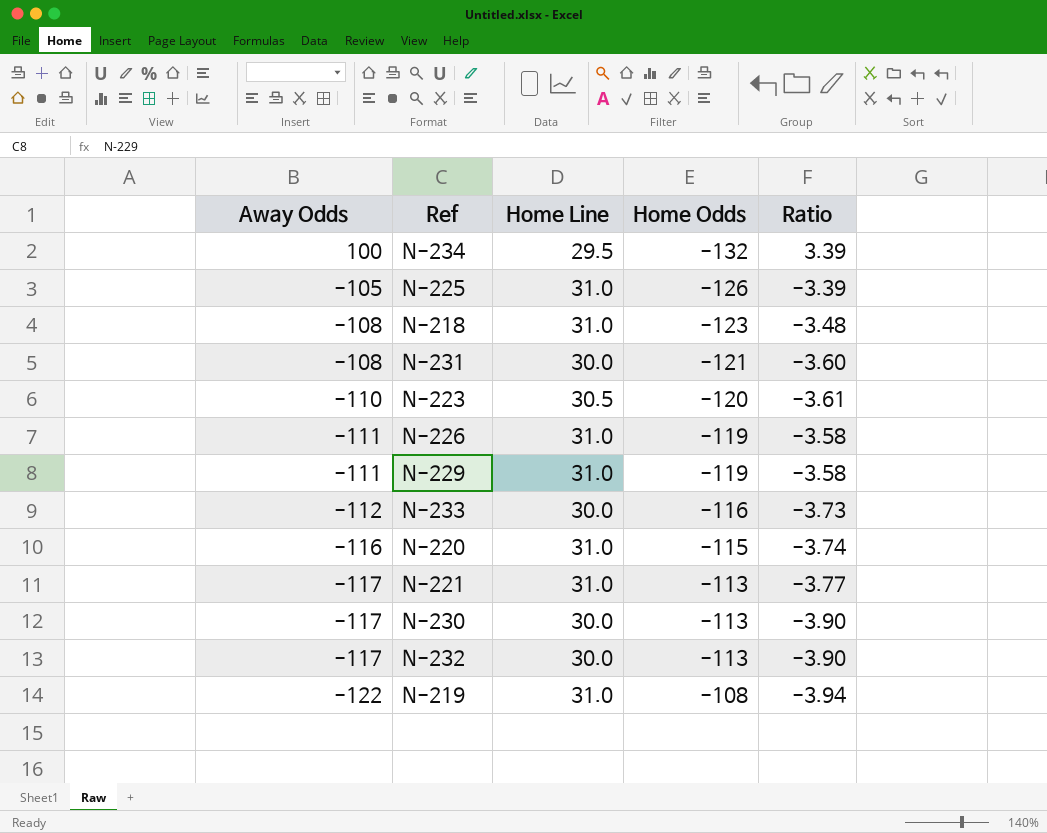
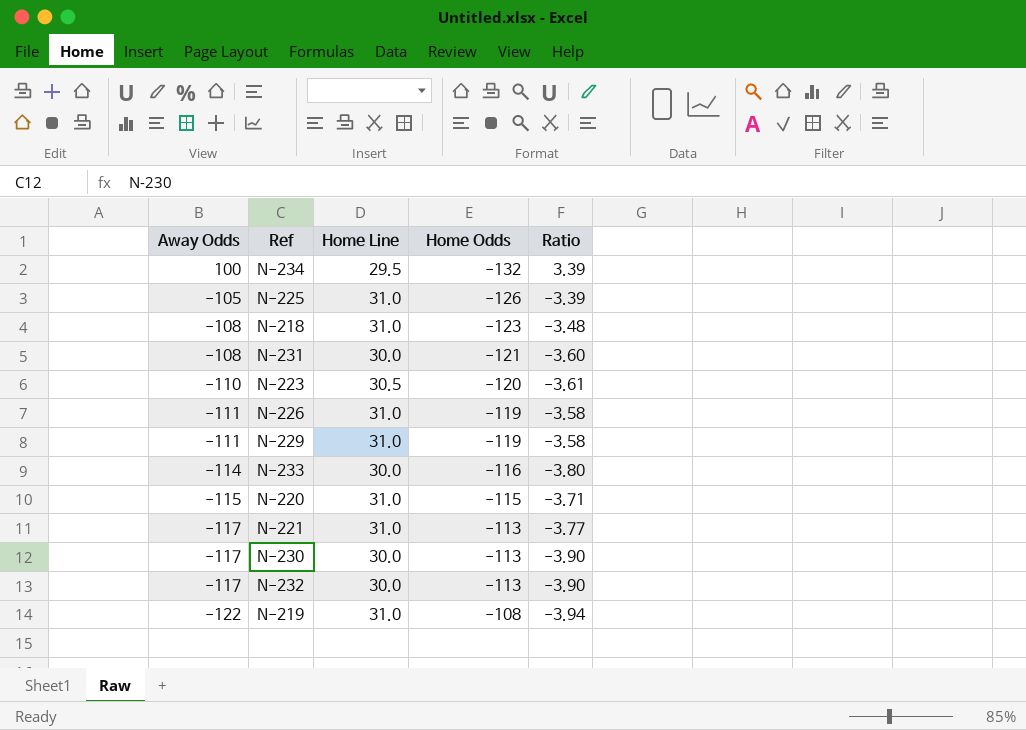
N-233 | Away Odds: -112 -> -114
N-233 | Ratio: -3.73 -> -3.80
N-220 | Away Odds: -116 -> -115
N-220 | Ratio: -3.74 -> -3.71

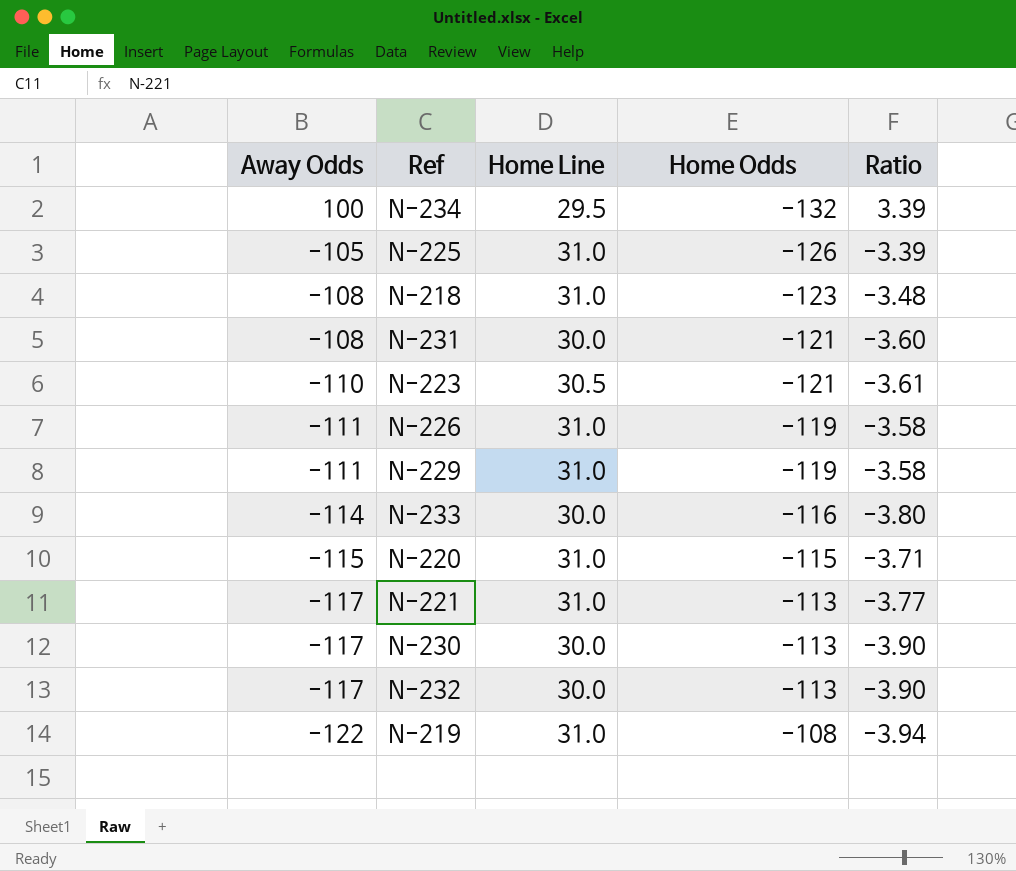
N-223 | Home Odds: -120 -> -121

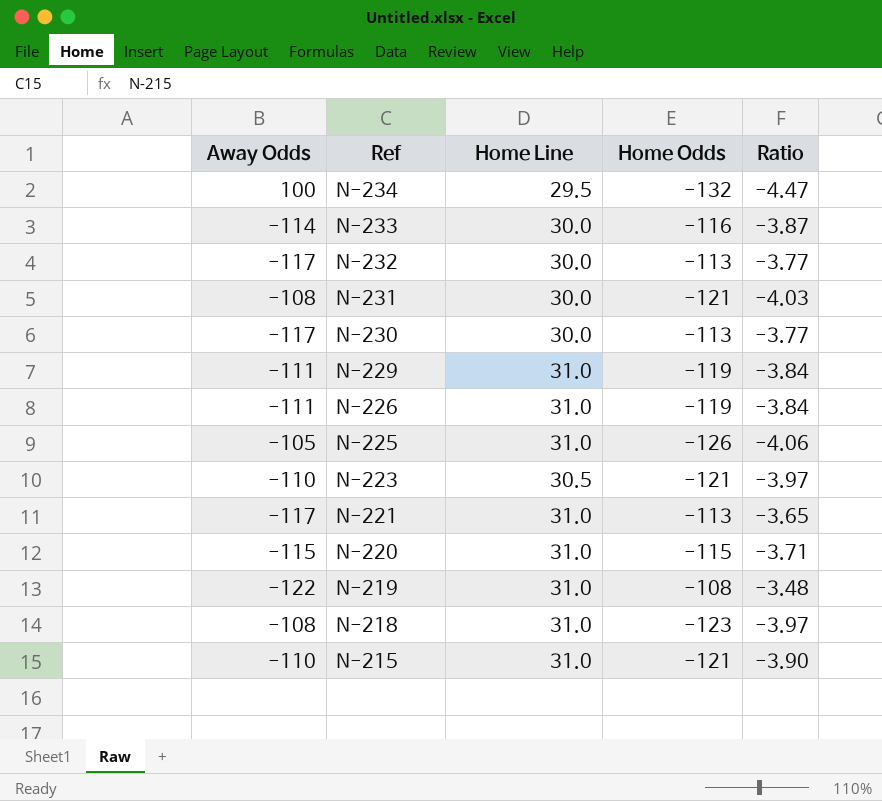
row order: Away Odds descending -> Ref descending
column Ratio | formula: [Away Odds] / [Home Line] -> [Home Odds] / [Home Line]
row N-215: none -> -110 | 31.0 | -121 | -3.90

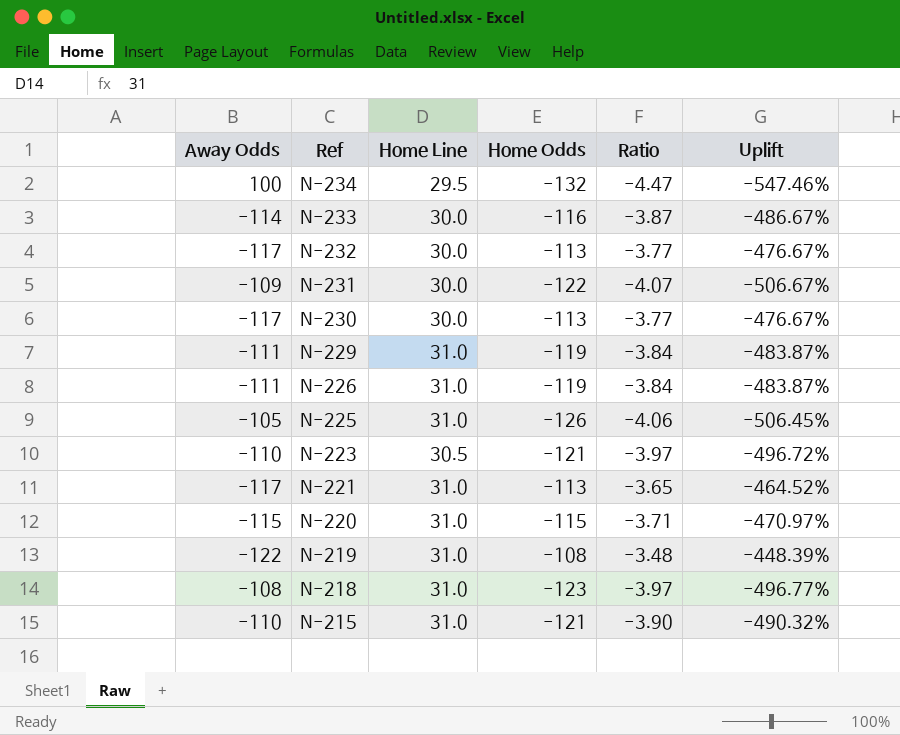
column Uplift | formula: none -> ([Home Odds] - [Home Line]) / [Home Line]
N-231 | Away Odds: -108 -> -109
N-231 | Home Odds: -121 -> -122
N-231 | Ratio: -4.03 -> -4.07

